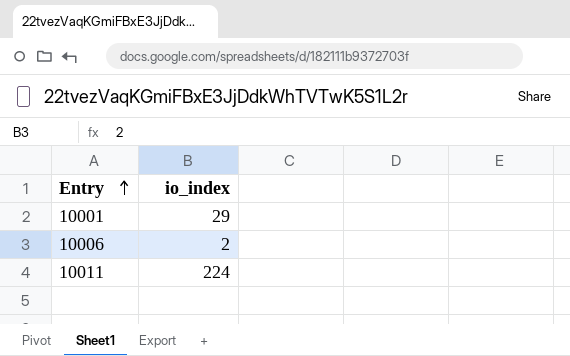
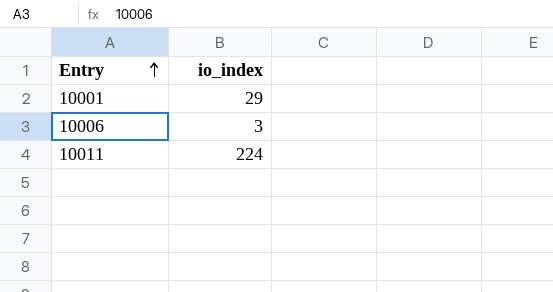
10006 | io_index: 2 -> 3

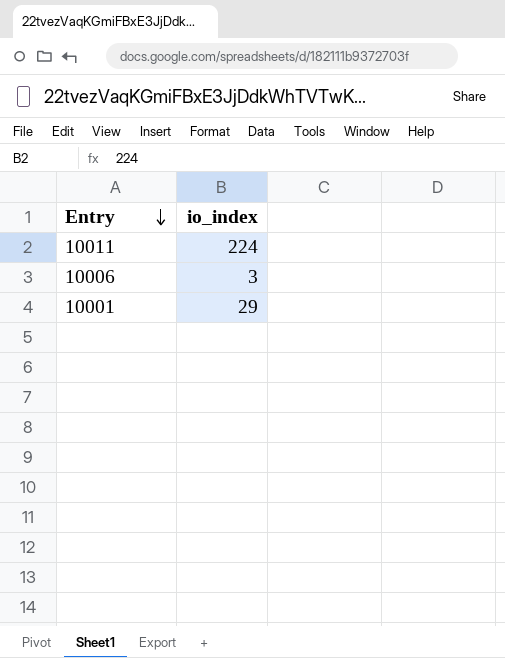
row order: Entry ascending -> Entry descending

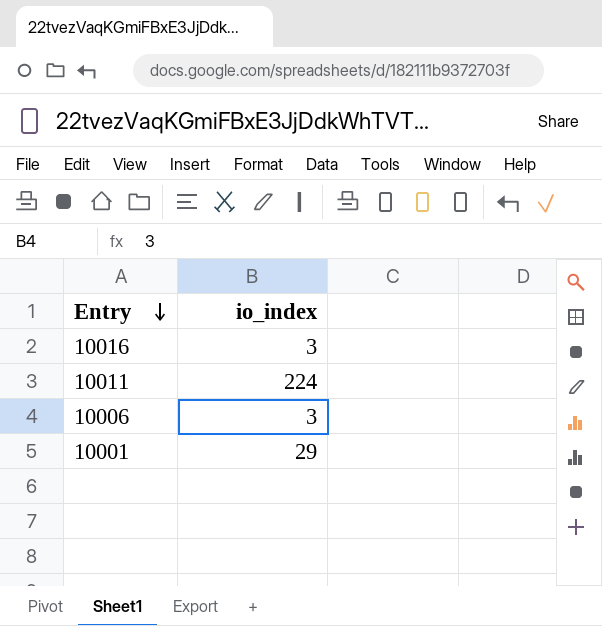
row 10016: none -> 3

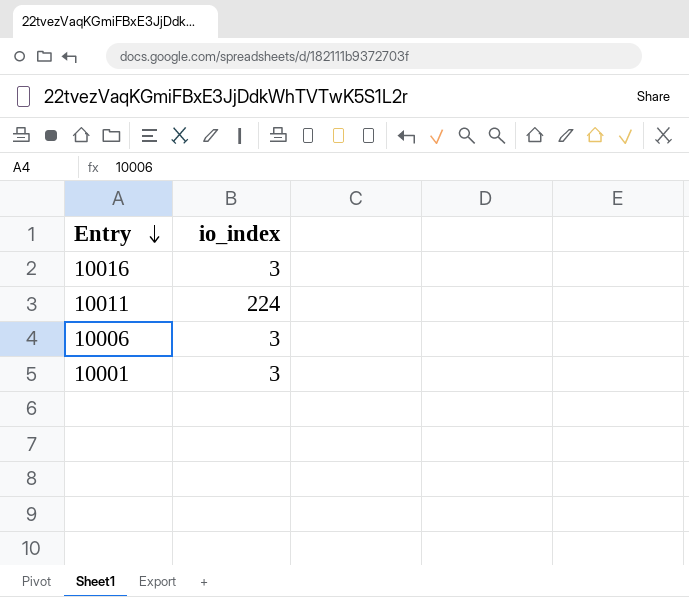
10001 | io_index: 29 -> 3

